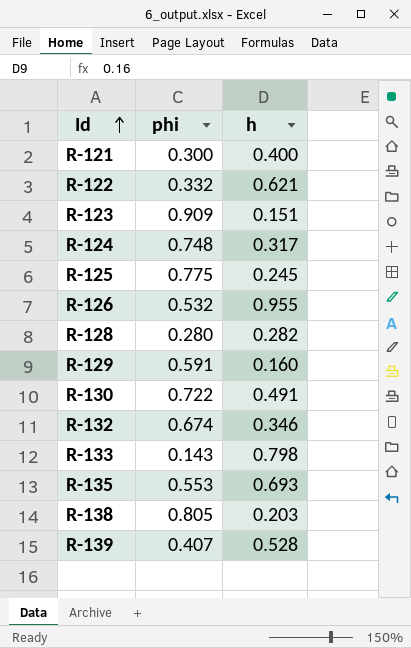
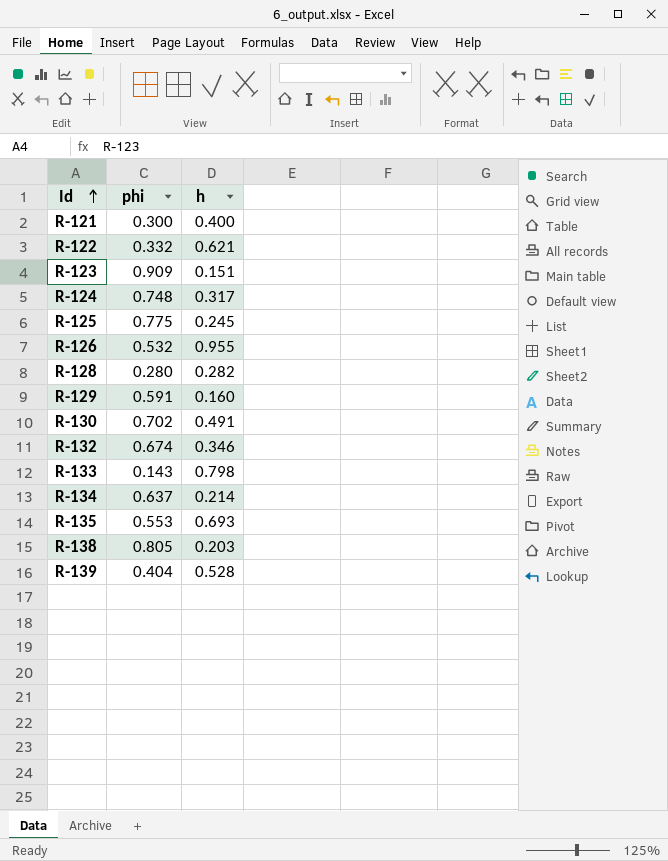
R-130 | phi: 0.722 -> 0.702
row R-134: none -> 0.637 | 0.214
R-139 | phi: 0.407 -> 0.404

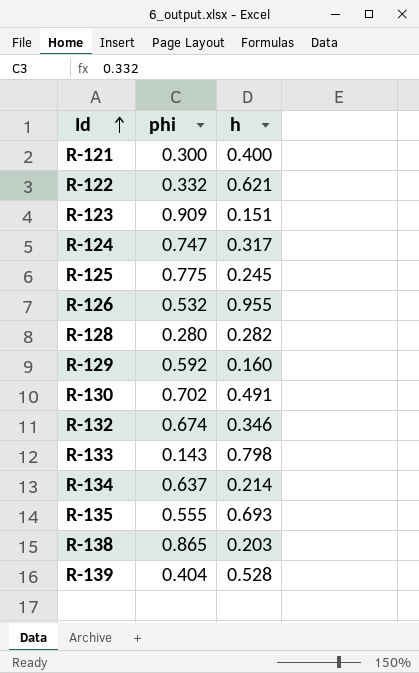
R-124 | phi: 0.748 -> 0.747
R-129 | phi: 0.591 -> 0.592
R-135 | phi: 0.553 -> 0.555
R-138 | phi: 0.805 -> 0.865

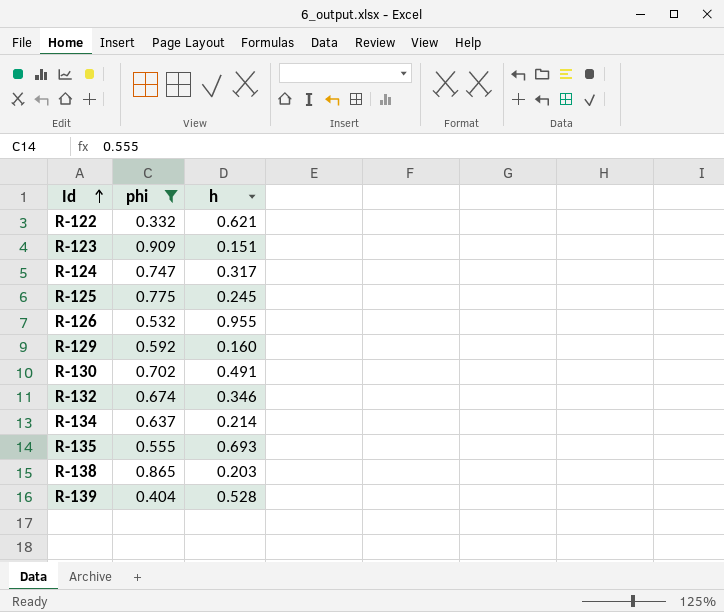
filter: none -> phi >= 0.332

